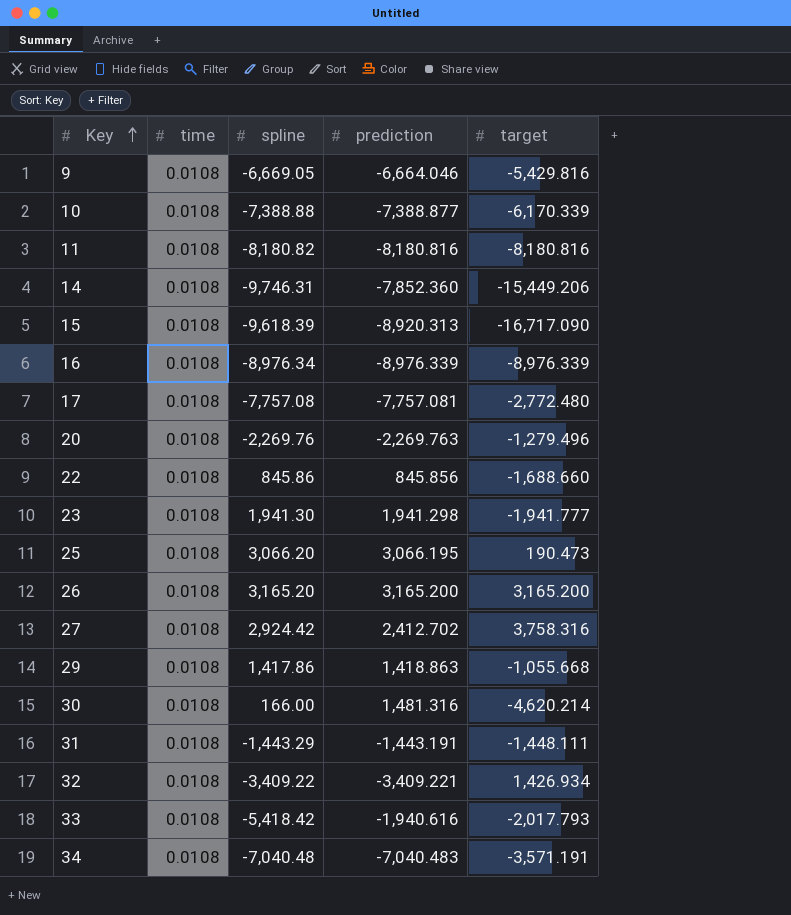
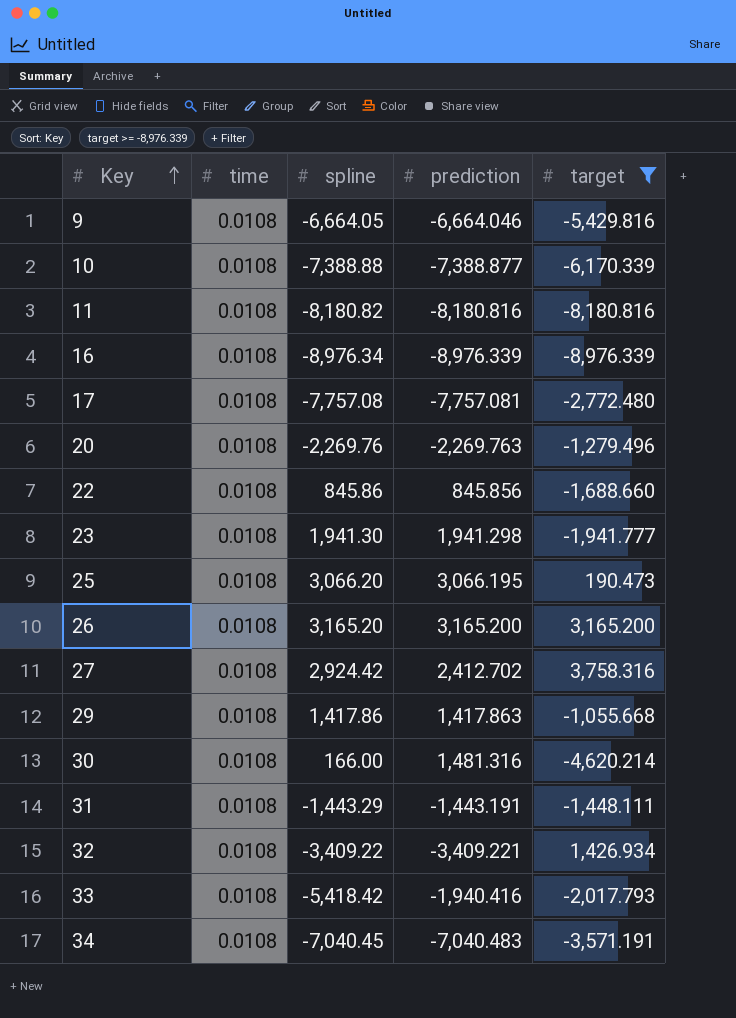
filter: none -> target >= -8,976.339
9 | spline: -6,669.05 -> -6,664.05
29 | prediction: 1,418.863 -> 1,417.863
33 | prediction: -1,940.616 -> -1,940.416
34 | spline: -7,040.48 -> -7,040.45

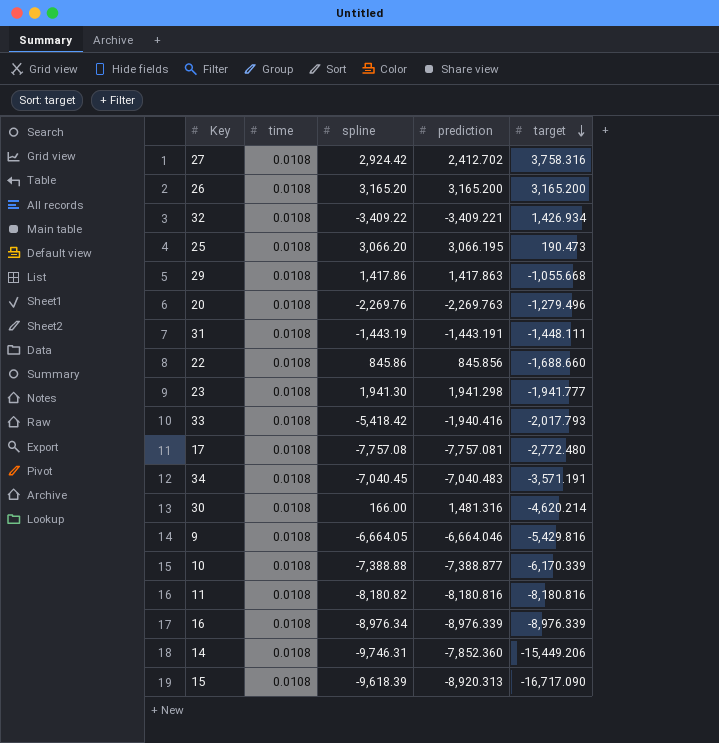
filter: target >= -8,976.339 -> none
row order: Key ascending -> target descending
31 | spline: -1,443.29 -> -1,443.19

